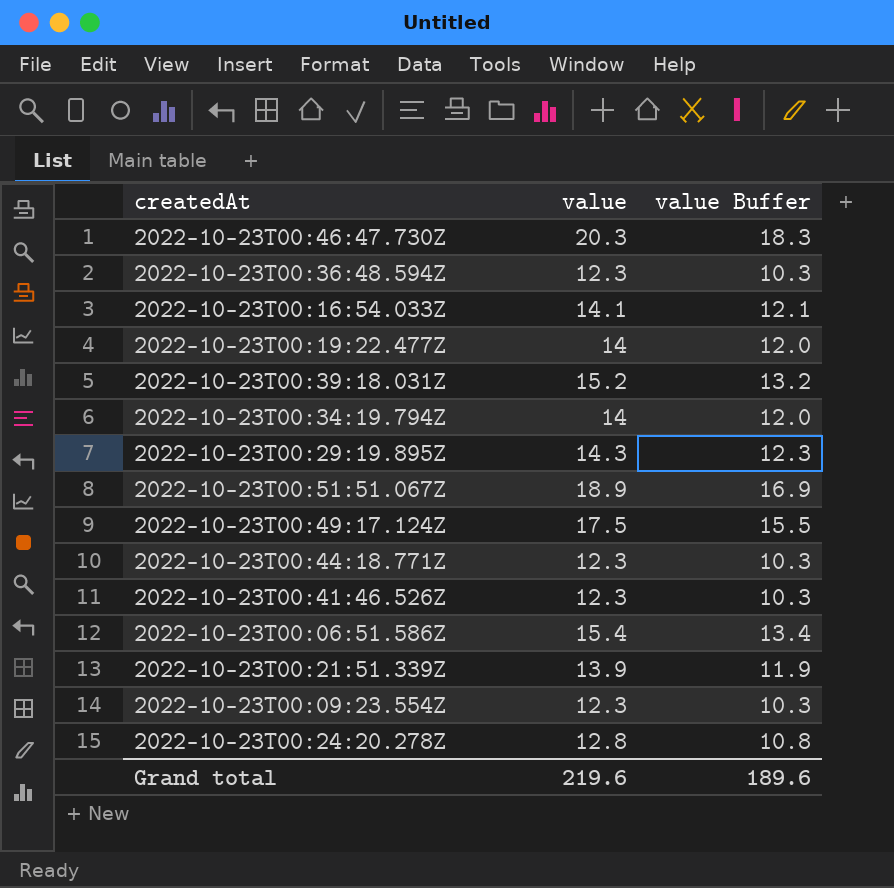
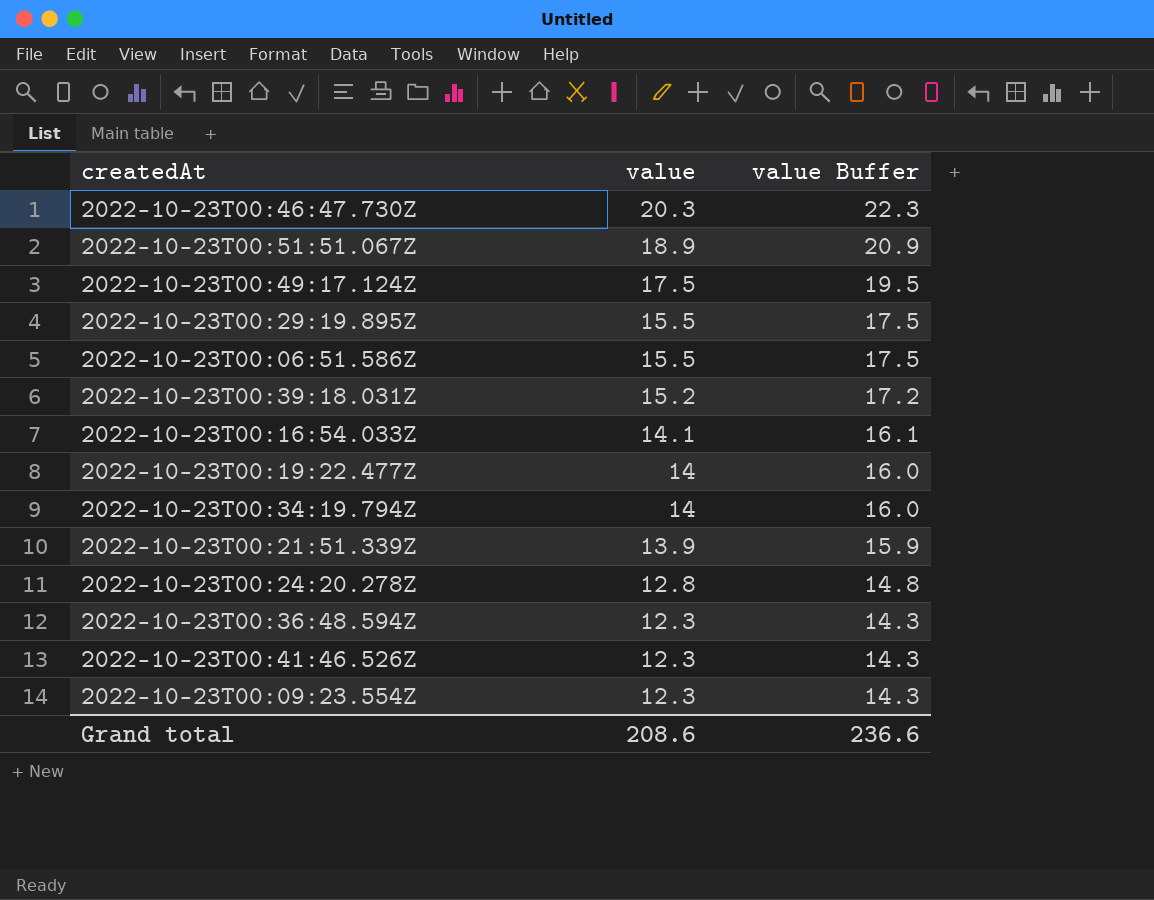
row order: none -> value descending
column value Buffer | formula: [value] - 2 -> [value] + 2
row 2022-10-23T00:44:18.771Z: 12.3 | 10.3 -> none
2022-10-23T00:29:19.895Z | value: 14.3 -> 15.5
2022-10-23T00:06:51.586Z | value: 15.4 -> 15.5
Grand total | value: 219.6 -> 208.6
Grand total | value Buffer: 189.6 -> 236.6

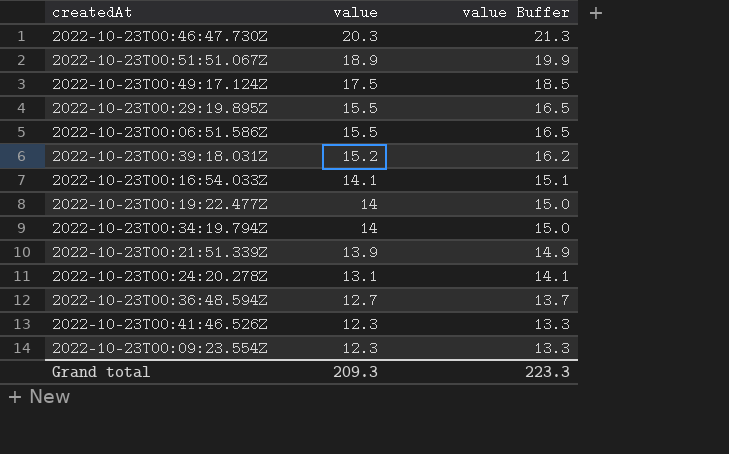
column value Buffer | formula: [value] + 2 -> [value] + 1
2022-10-23T00:24:20.278Z | value: 12.8 -> 13.1
2022-10-23T00:36:48.594Z | value: 12.3 -> 12.7
Grand total | value: 208.6 -> 209.3
Grand total | value Buffer: 236.6 -> 223.3

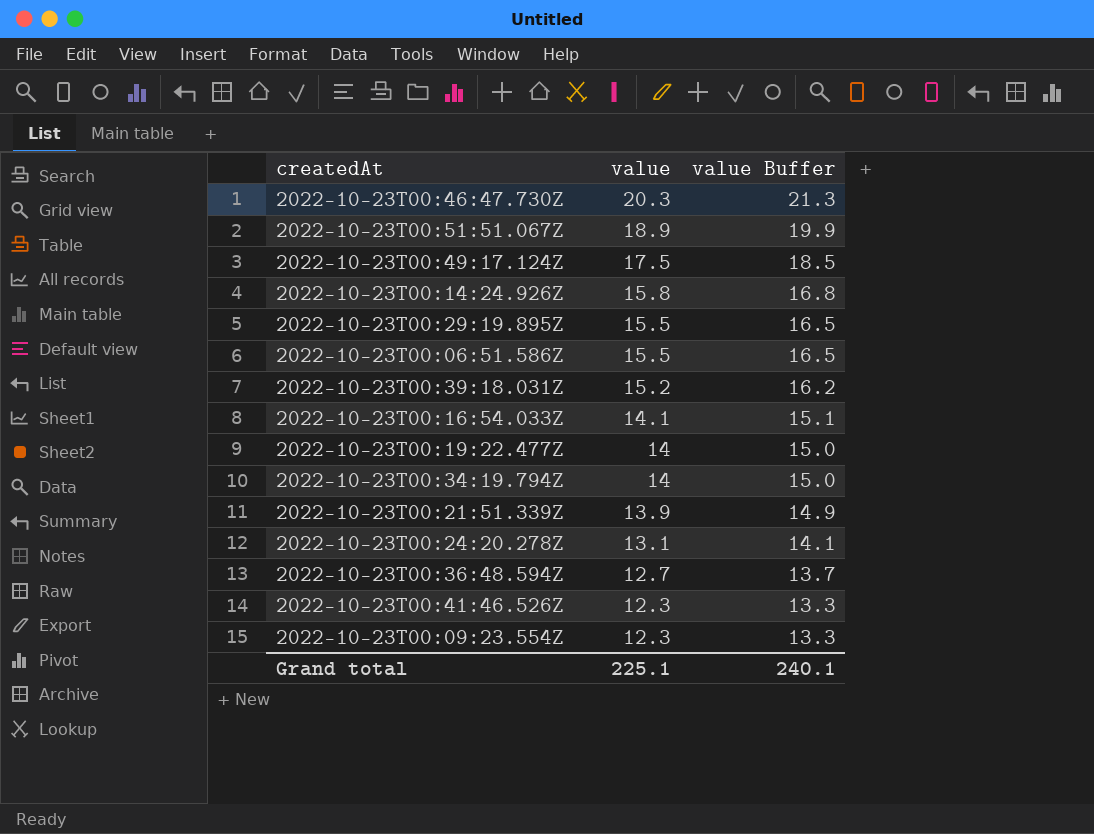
row 2022-10-23T00:14:24.926Z: none -> 15.8 | 16.8
Grand total | value: 209.3 -> 225.1
Grand total | value Buffer: 223.3 -> 240.1

